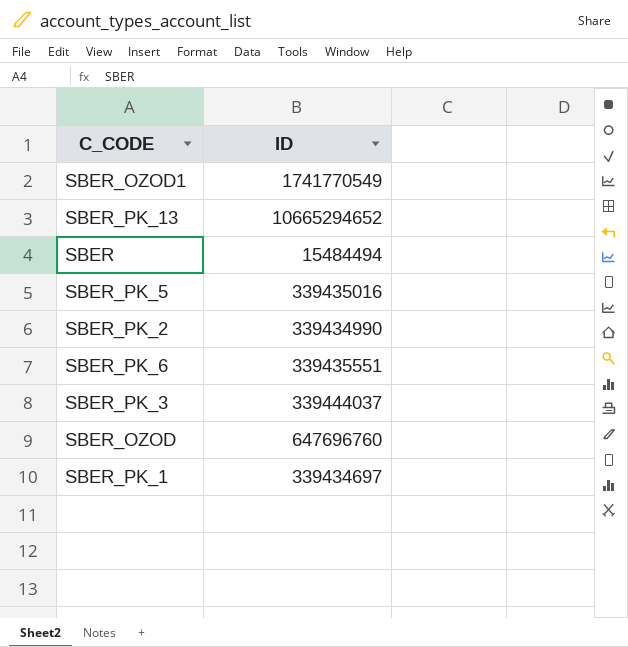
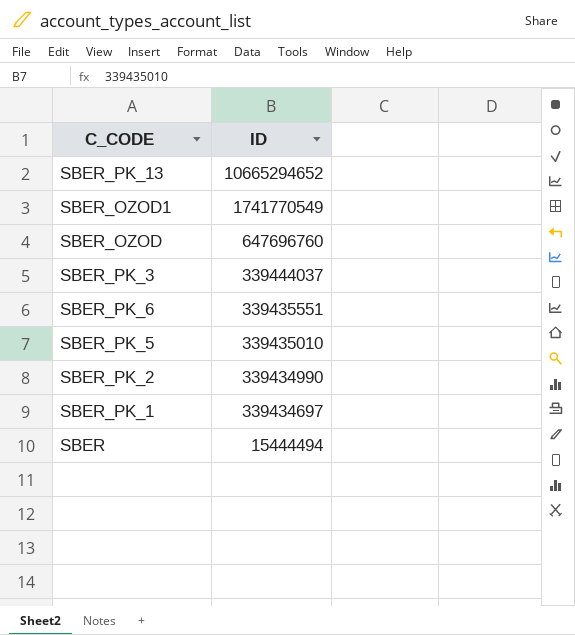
row order: none -> ID descending
SBER_PK_5 | ID: 339435016 -> 339435010
SBER | ID: 15484494 -> 15444494

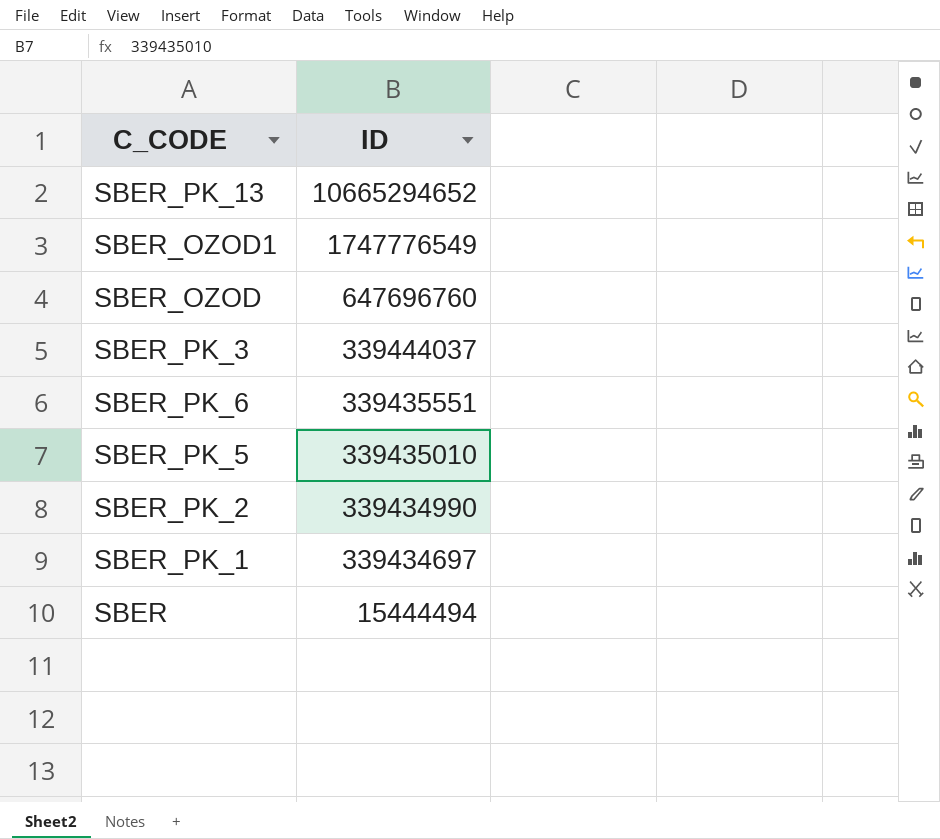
SBER_OZOD1 | ID: 1741770549 -> 1747776549

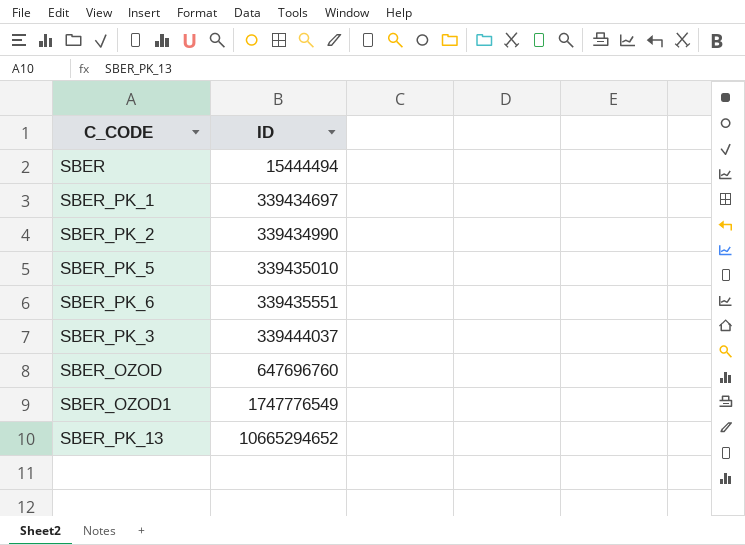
row order: ID descending -> ID ascending

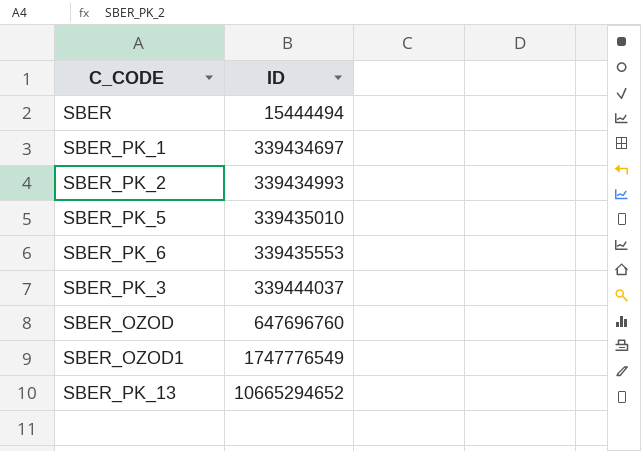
SBER_PK_2 | ID: 339434990 -> 339434993
SBER_PK_6 | ID: 339435551 -> 339435553

